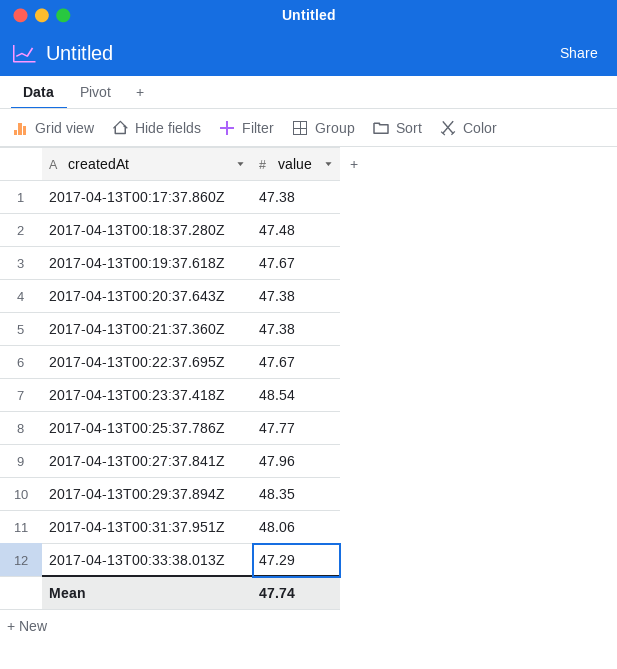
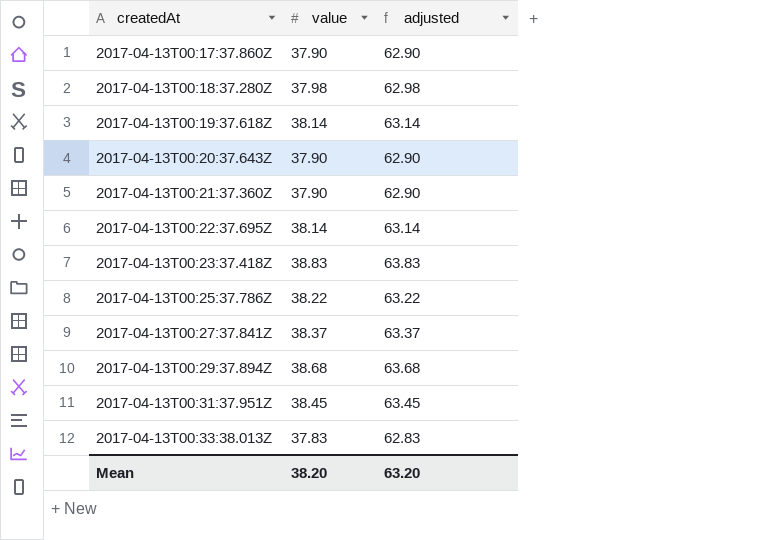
column adjusted | formula: none -> [value] + 25
2017-04-13T00:17:37.860Z | value: 47.38 -> 37.90
2017-04-13T00:18:37.280Z | value: 47.48 -> 37.98
2017-04-13T00:19:37.618Z | value: 47.67 -> 38.14
2017-04-13T00:20:37.643Z | value: 47.38 -> 37.90
2017-04-13T00:21:37.360Z | value: 47.38 -> 37.90
2017-04-13T00:22:37.695Z | value: 47.67 -> 38.14
2017-04-13T00:23:37.418Z | value: 48.54 -> 38.83
2017-04-13T00:25:37.786Z | value: 47.77 -> 38.22
2017-04-13T00:27:37.841Z | value: 47.96 -> 38.37
2017-04-13T00:29:37.894Z | value: 48.35 -> 38.68
2017-04-13T00:31:37.951Z | value: 48.06 -> 38.45
2017-04-13T00:33:38.013Z | value: 47.29 -> 37.83
Mean | value: 47.74 -> 38.20

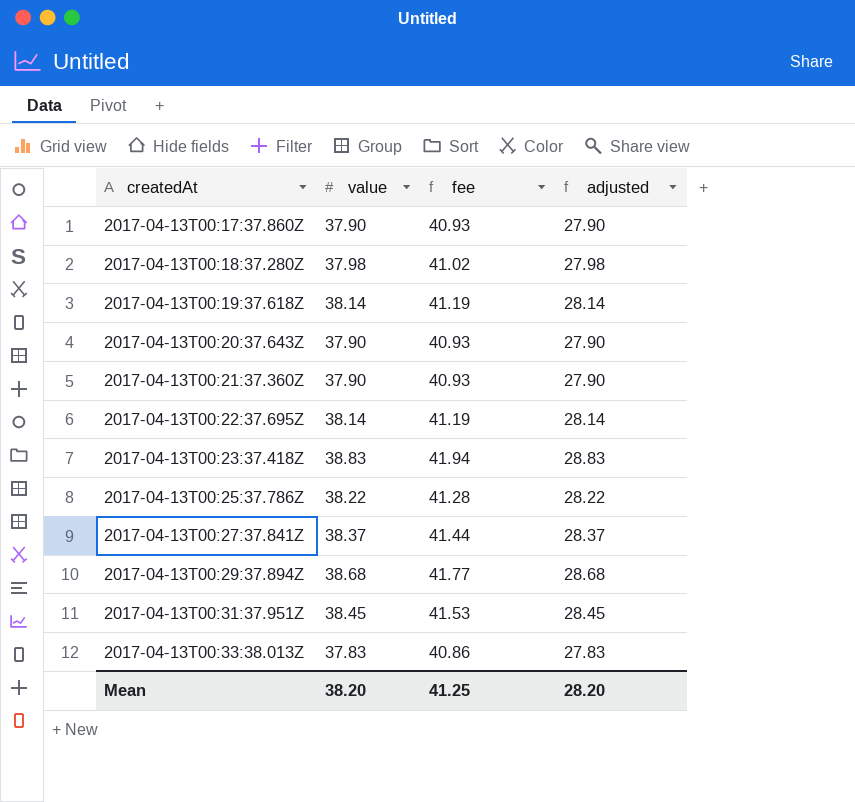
column fee | formula: none -> [value] * 1.08
column adjusted | formula: [value] + 25 -> [value] - 10
Mean | adjusted: 63.20 -> 28.20

